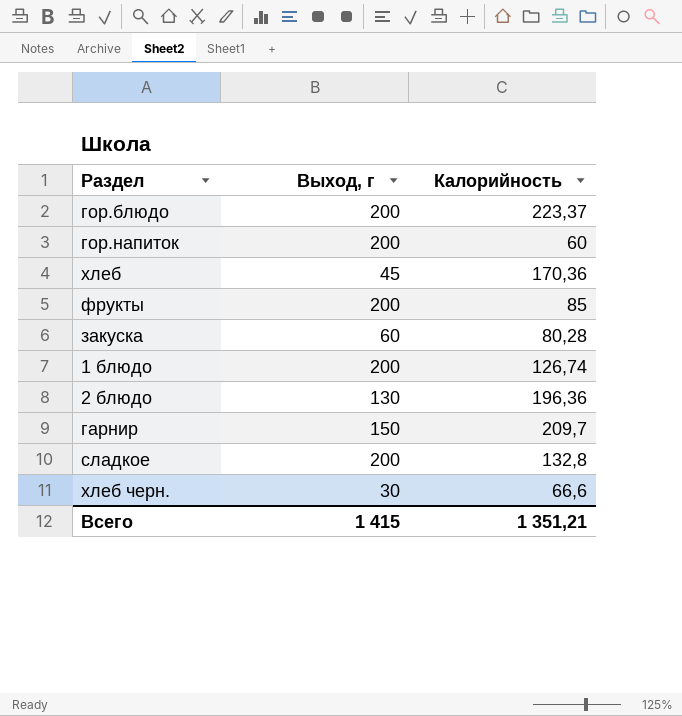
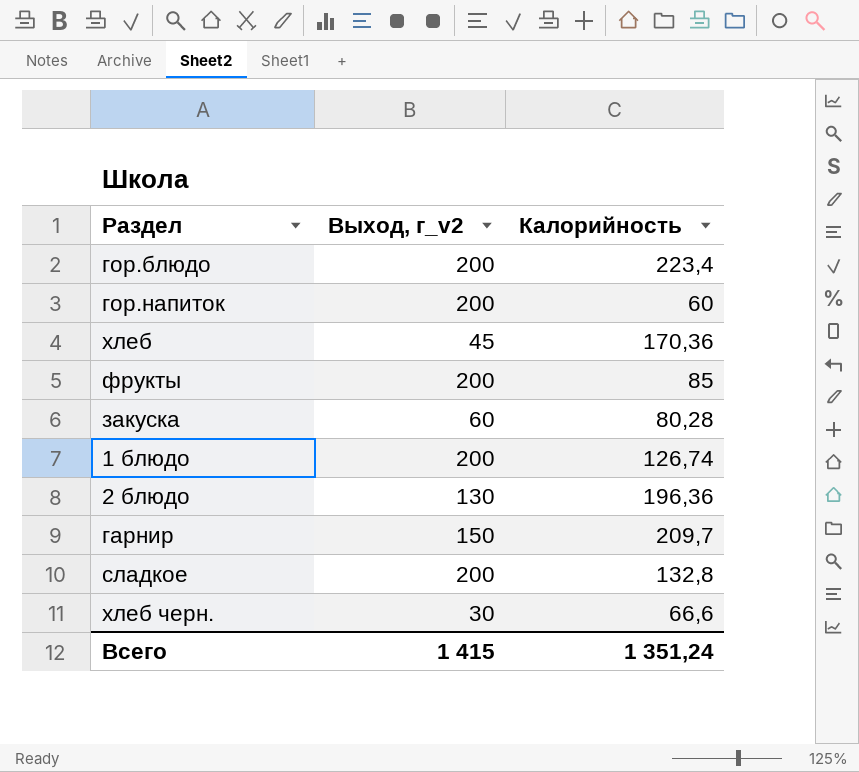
column name: Выход, г -> Выход, г_v2
гор.блюдо | Калорийность: 223,37 -> 223,4
Всего | Калорийность: 1 351,21 -> 1 351,24

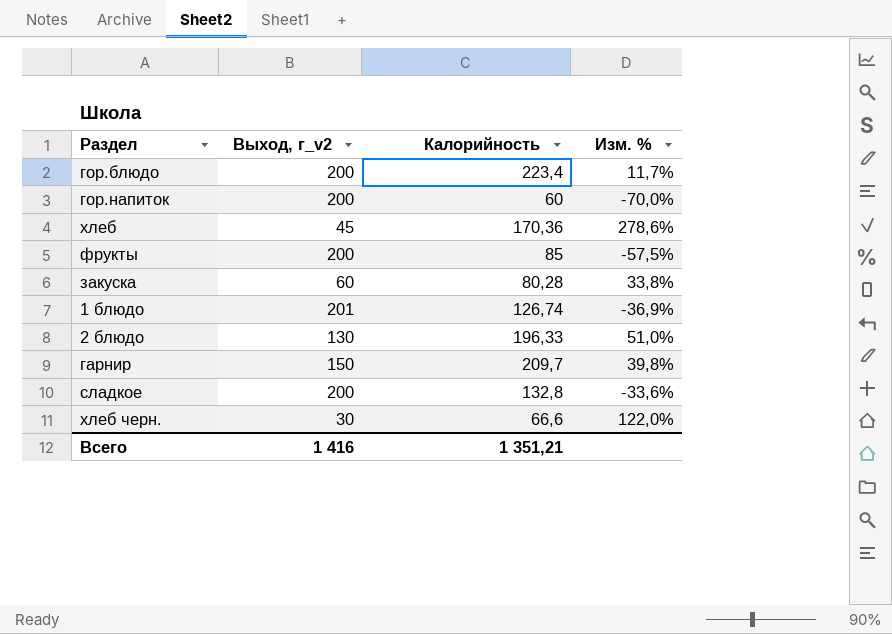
column Изм. % | formula: none -> ([Калорийность] - [Выход, г_v2]) / [Выход, г_v2]
1 блюдо | Выход, г_v2: 200 -> 201
2 блюдо | Калорийность: 196,36 -> 196,33
Всего | Выход, г_v2: 1 415 -> 1 416
Всего | Калорийность: 1 351,24 -> 1 351,21

